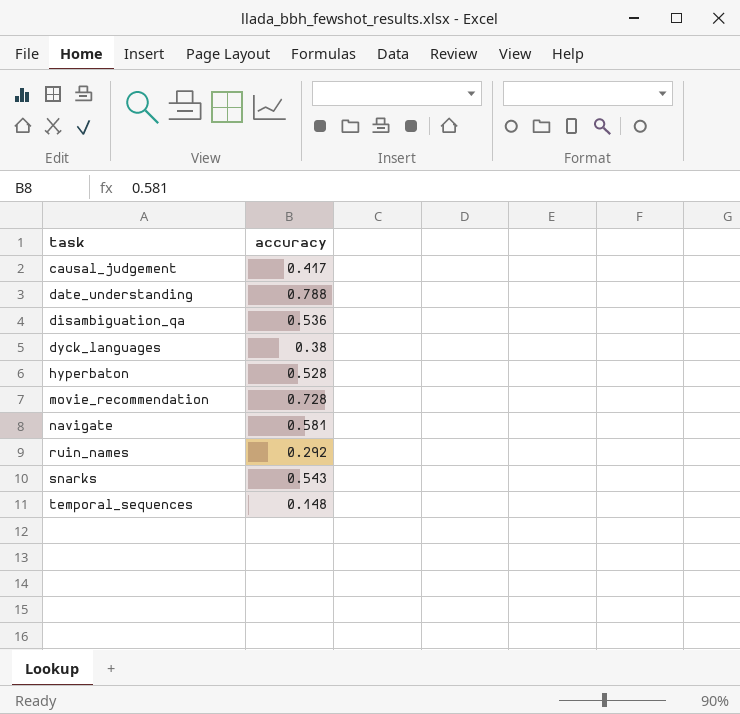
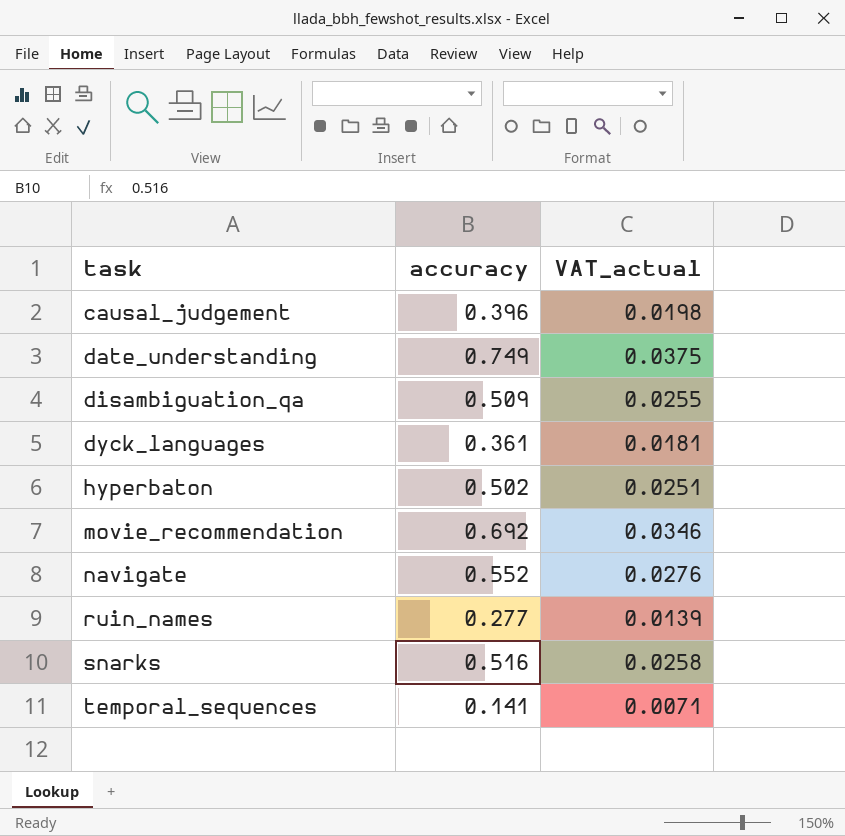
column VAT_actual | formula: none -> [accuracy] * 0.05
causal_judgement | accuracy: 0.417 -> 0.396
date_understanding | accuracy: 0.788 -> 0.749
disambiguation_qa | accuracy: 0.536 -> 0.509
dyck_languages | accuracy: 0.38 -> 0.361
hyperbaton | accuracy: 0.528 -> 0.502
movie_recommendation | accuracy: 0.728 -> 0.692
navigate | accuracy: 0.581 -> 0.552
ruin_names | accuracy: 0.292 -> 0.277
snarks | accuracy: 0.543 -> 0.516
temporal_sequences | accuracy: 0.148 -> 0.141

